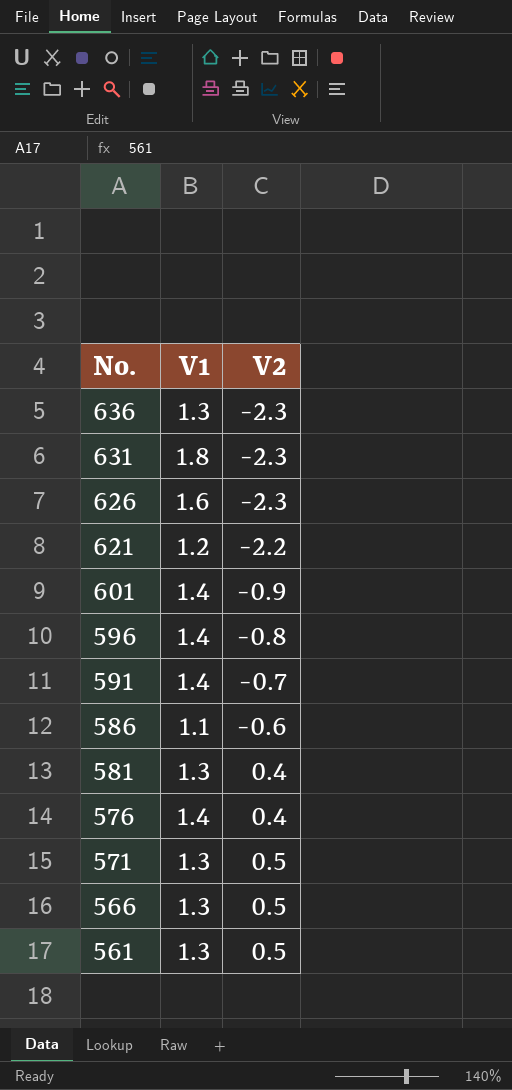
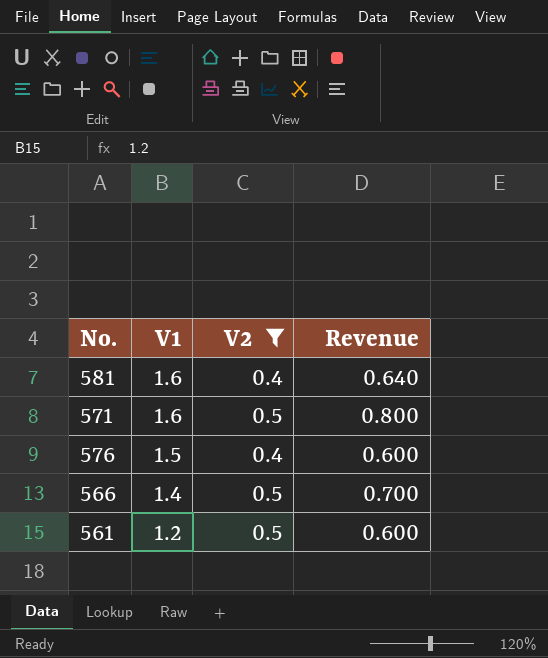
filter: none -> V2 >= 0.4
row order: No. descending -> V1 descending
column Revenue | formula: none -> [V1] * [V2]
581 | V1: 1.3 -> 1.6
571 | V1: 1.3 -> 1.6
576 | V1: 1.4 -> 1.5
566 | V1: 1.3 -> 1.4
561 | V1: 1.3 -> 1.2

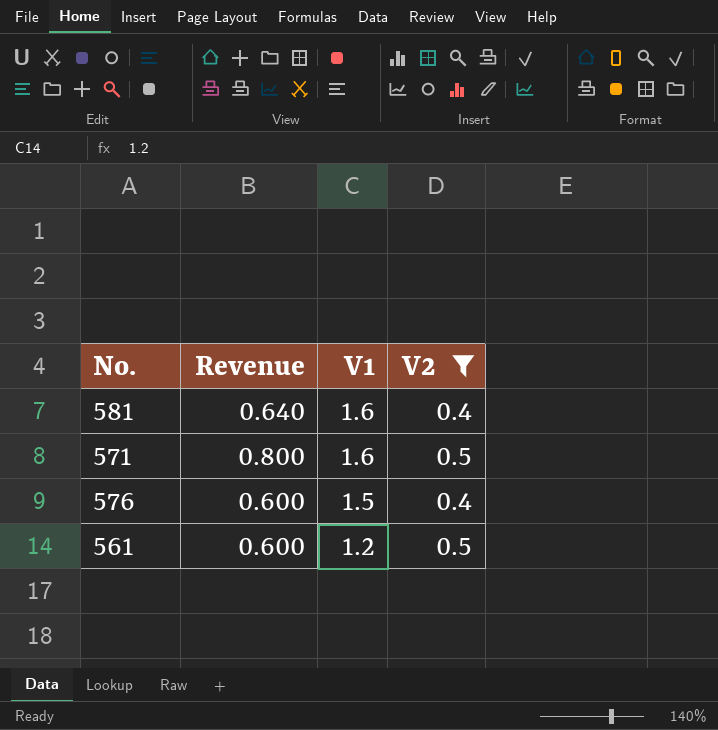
column Revenue | position: 4 -> 2
row 566: 1.4 | 0.5 | 0.700 -> none

